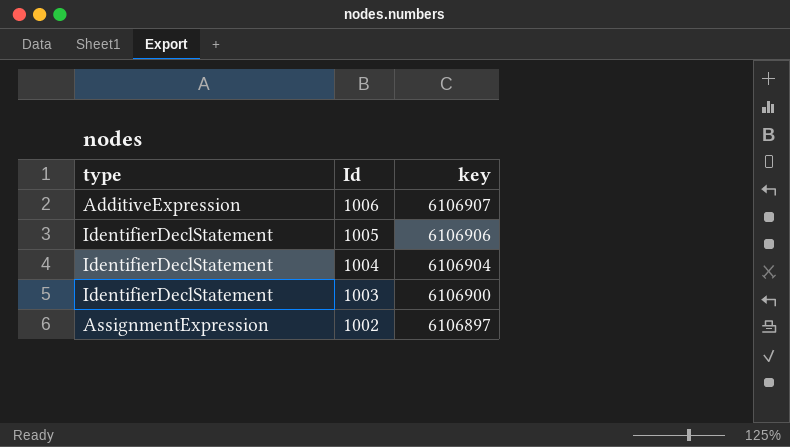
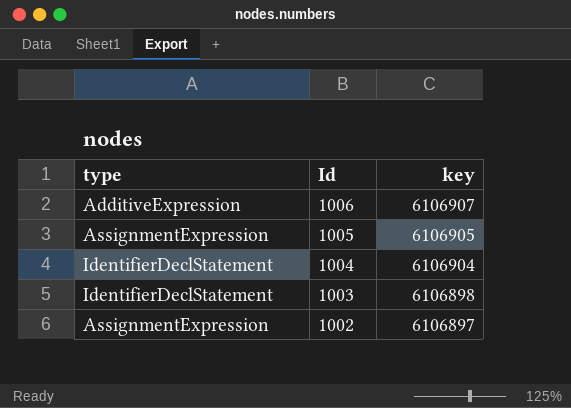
1005 | type: IdentifierDeclStatement -> AssignmentExpression
1005 | key: 6106906 -> 6106905
1003 | key: 6106900 -> 6106898

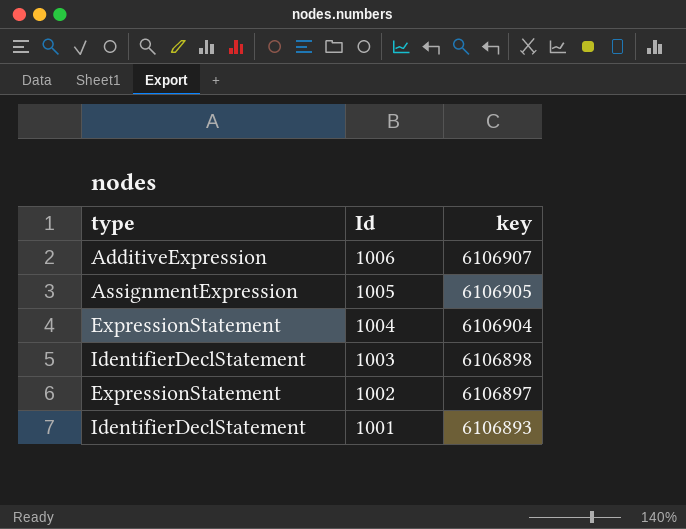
1004 | type: IdentifierDeclStatement -> ExpressionStatement
1002 | type: AssignmentExpression -> ExpressionStatement
row 1001: none -> IdentifierDeclStatement | 6106893

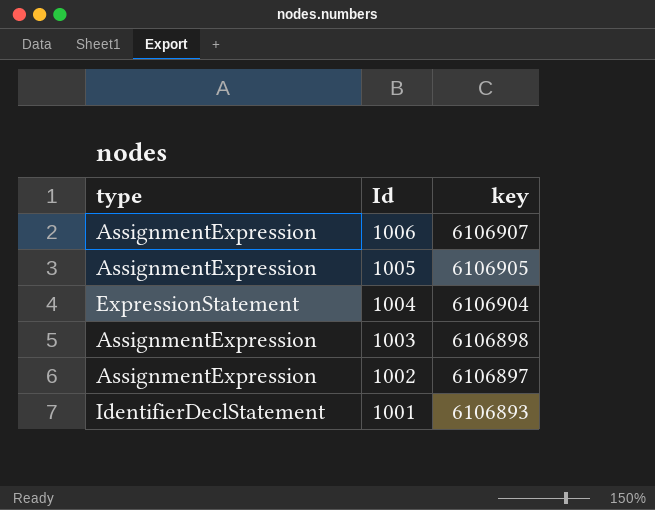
1006 | type: AdditiveExpression -> AssignmentExpression
1003 | type: IdentifierDeclStatement -> AssignmentExpression
1002 | type: ExpressionStatement -> AssignmentExpression

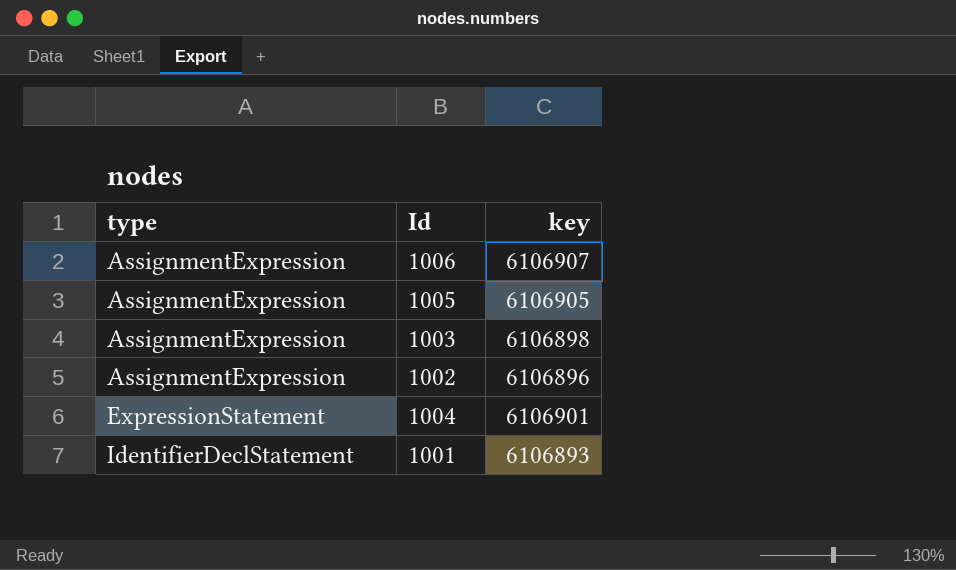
row order: Id descending -> type ascending
1002 | key: 6106897 -> 6106896
1004 | key: 6106904 -> 6106901

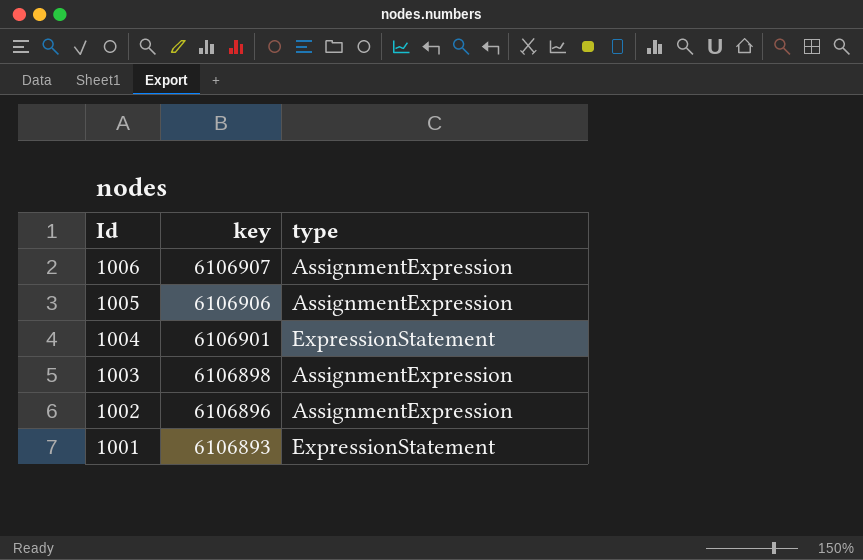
row order: type ascending -> Id descending
column type | position: 1 -> 3
1005 | key: 6106905 -> 6106906
1001 | type: IdentifierDeclStatement -> ExpressionStatement

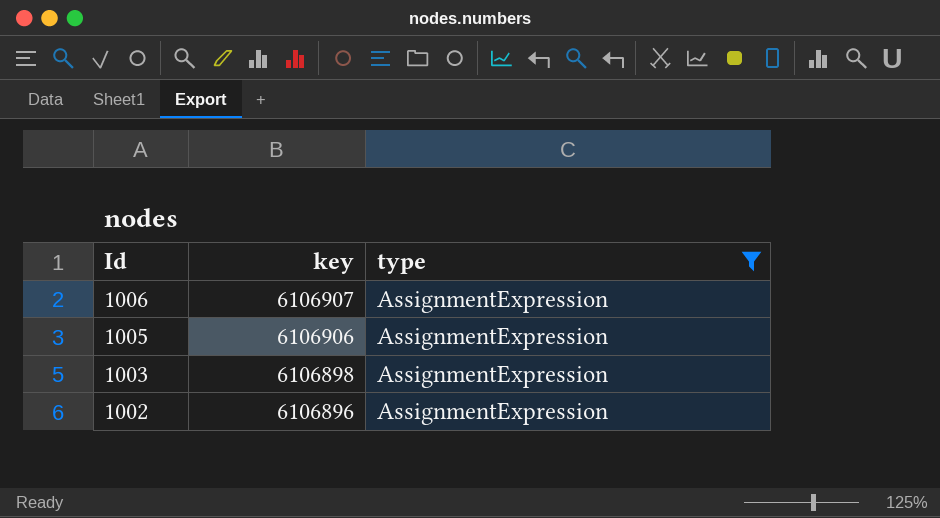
filter: none -> type = AssignmentExpression

